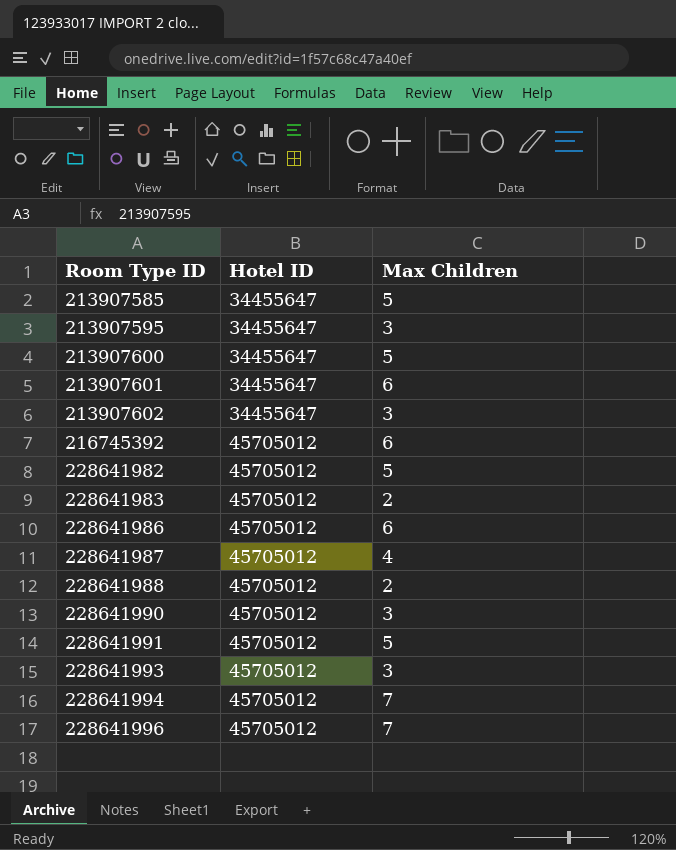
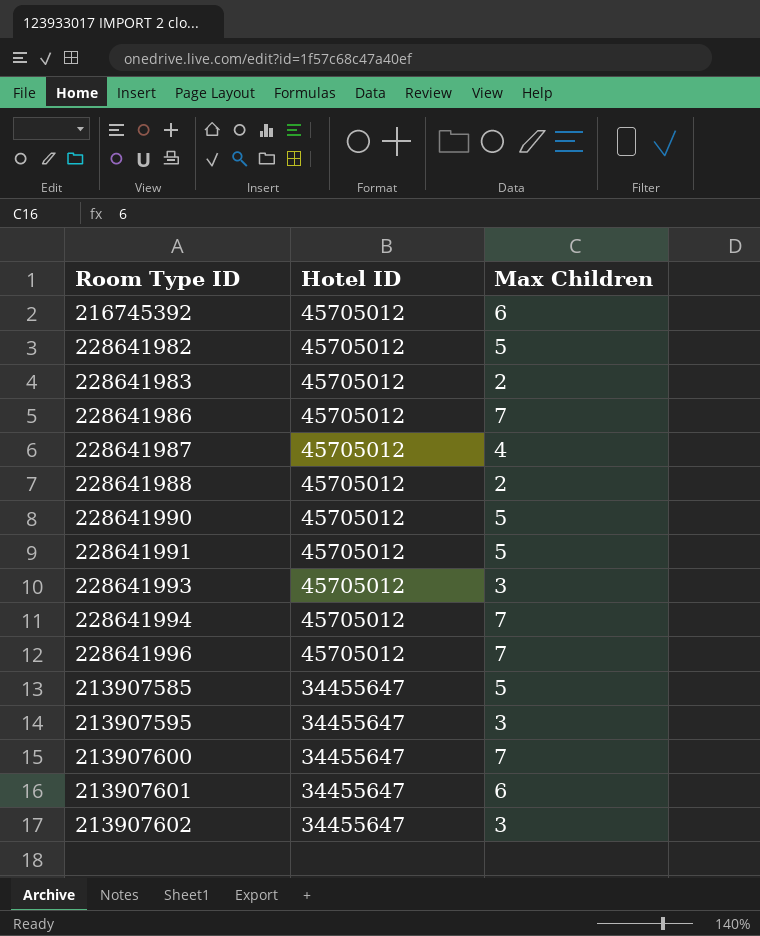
row order: Room Type ID ascending -> Hotel ID descending
228641986 | Max Children: 6 -> 7
228641990 | Max Children: 3 -> 5
213907600 | Max Children: 5 -> 7

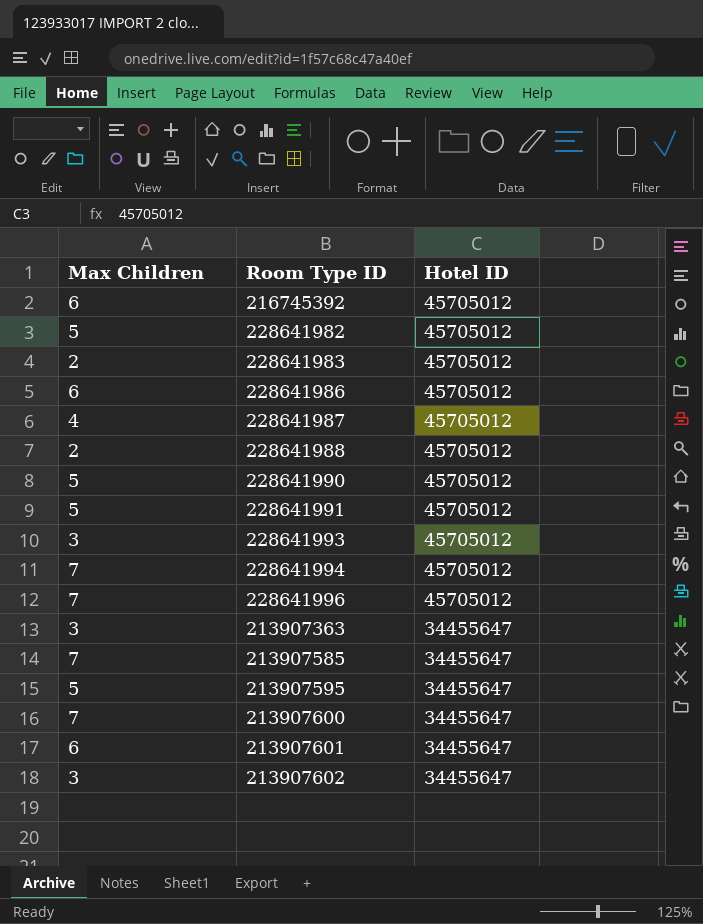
column Max Children | position: 3 -> 1
228641986 | Max Children: 7 -> 6
row 213907363: none -> 3 | 34455647
213907585 | Max Children: 5 -> 7
213907595 | Max Children: 3 -> 5

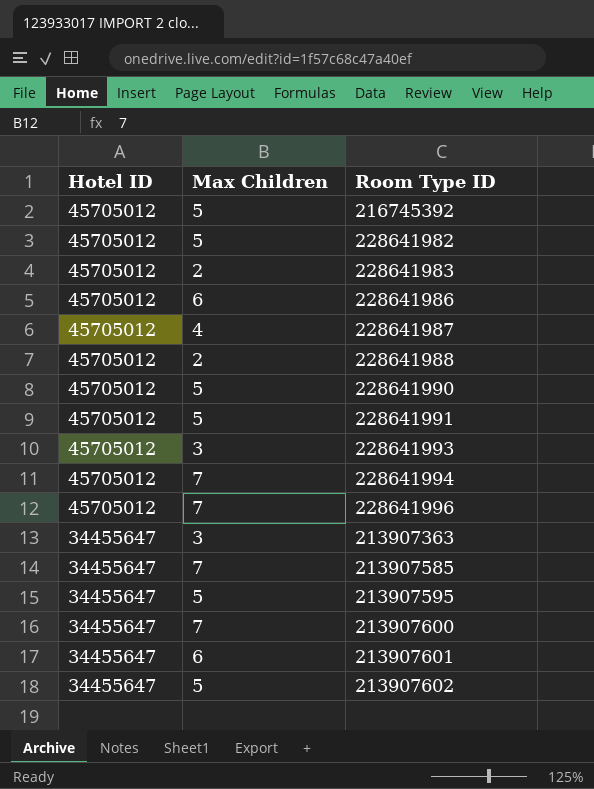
column Hotel ID | position: 3 -> 1
216745392 | Max Children: 6 -> 5
213907602 | Max Children: 3 -> 5

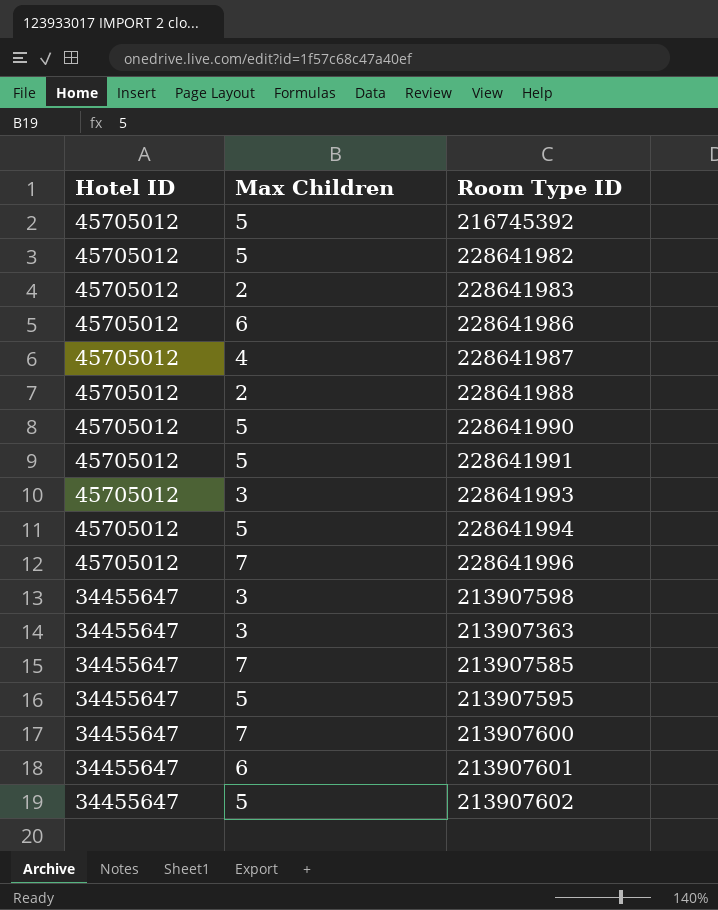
228641994 | Max Children: 7 -> 5
row 213907598: none -> 34455647 | 3

